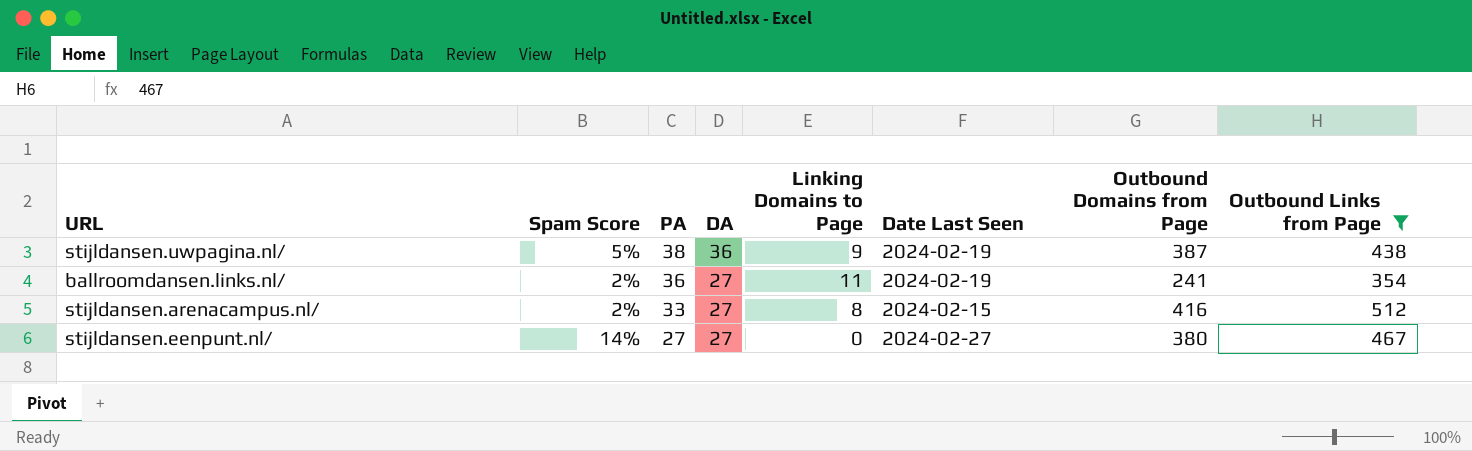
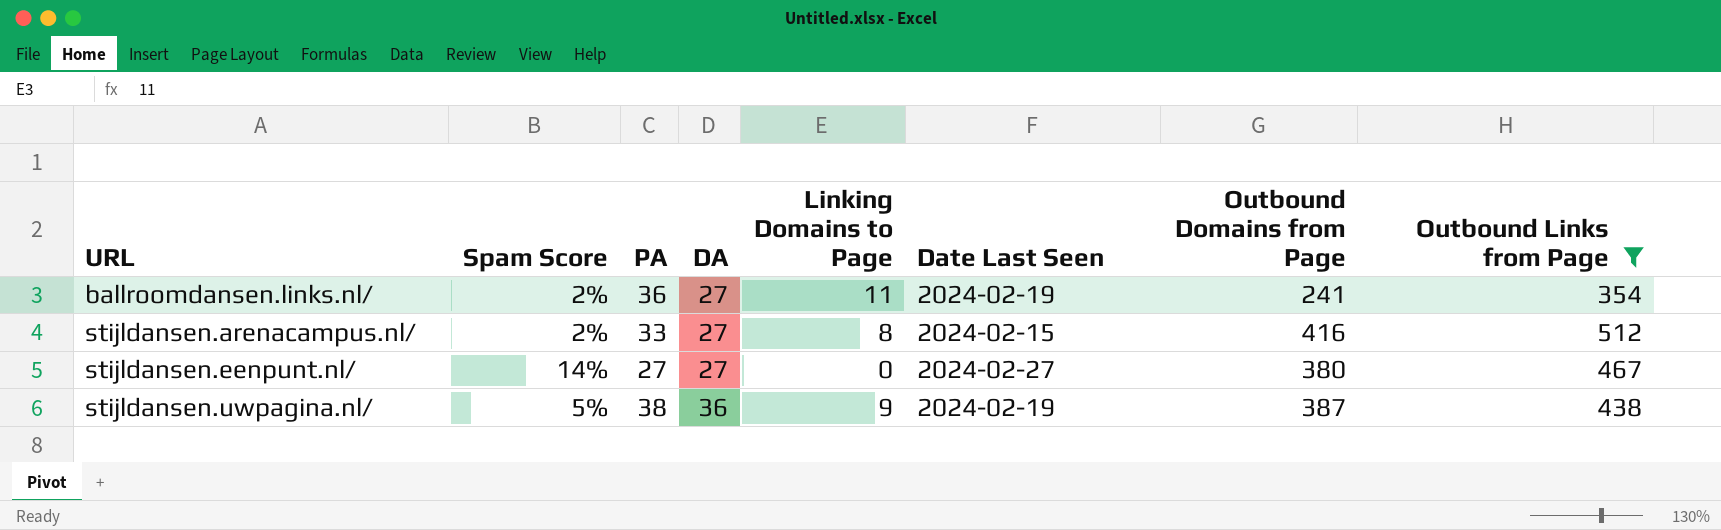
row order: PA descending -> URL ascending

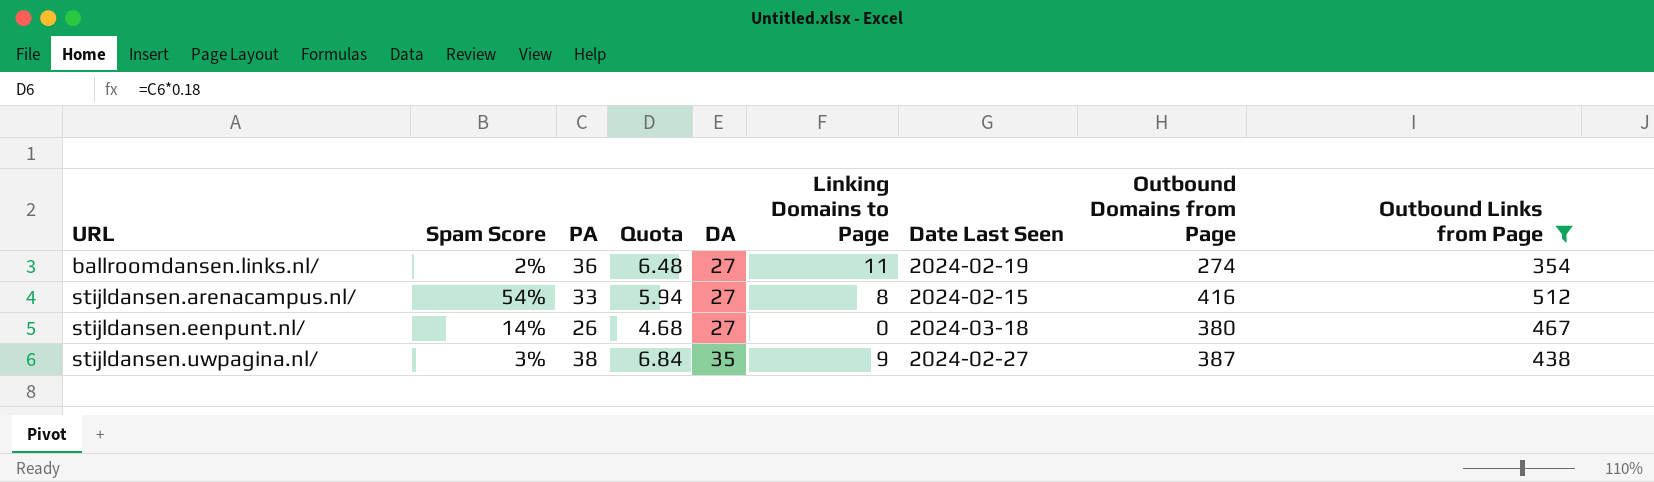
column Quota | formula: none -> [PA] * 0.18
ballroomdansen.links.nl/ | Outbound Domains from Page: 241 -> 274
stijldansen.arenacampus.nl/ | Spam Score: 2% -> 54%
stijldansen.eenpunt.nl/ | PA: 27 -> 26
stijldansen.eenpunt.nl/ | Date Last Seen: 2024-02-27 -> 2024-03-18
stijldansen.uwpagina.nl/ | Spam Score: 5% -> 3%
stijldansen.uwpagina.nl/ | DA: 36 -> 35
stijldansen.uwpagina.nl/ | Date Last Seen: 2024-02-19 -> 2024-02-27

